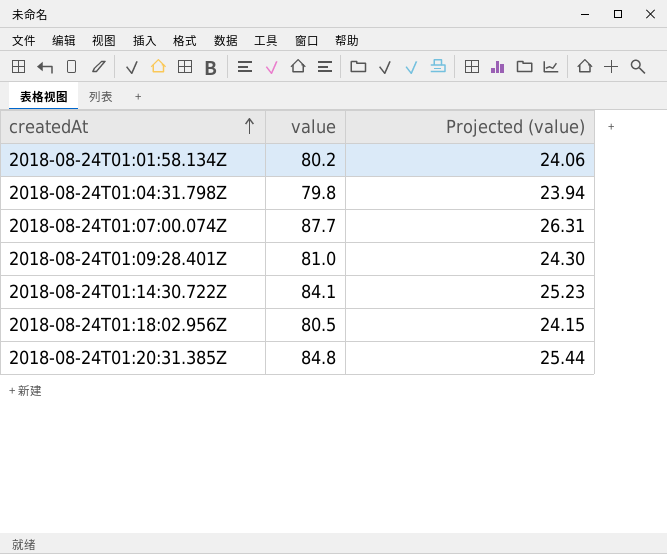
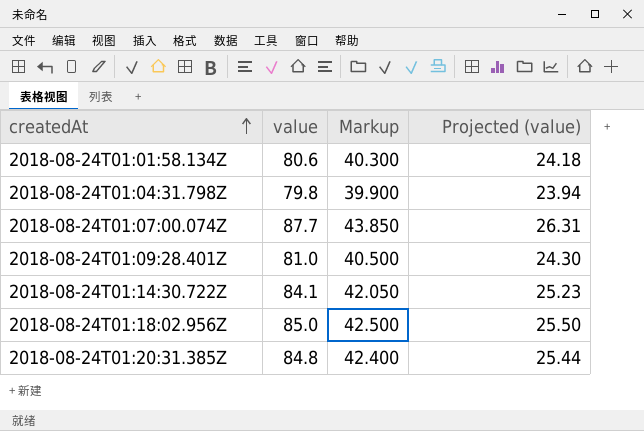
column Markup | formula: none -> [value] * 0.5
2018-08-24T01:01:58.134Z | value: 80.2 -> 80.6
2018-08-24T01:01:58.134Z | Projected (value): 24.06 -> 24.18
2018-08-24T01:18:02.956Z | value: 80.5 -> 85.0
2018-08-24T01:18:02.956Z | Projected (value): 24.15 -> 25.50

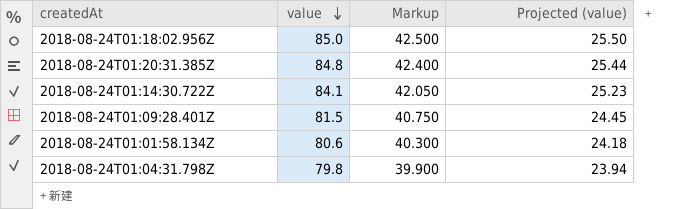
row order: createdAt ascending -> value descending
row 2018-08-24T01:07:00.074Z: 87.7 | 43.850 | 26.31 -> none
2018-08-24T01:09:28.401Z | value: 81.0 -> 81.5
2018-08-24T01:09:28.401Z | Markup: 40.500 -> 40.750
2018-08-24T01:09:28.401Z | Projected (value): 24.30 -> 24.45

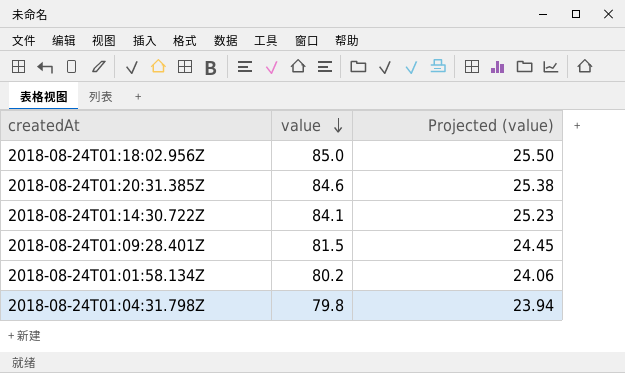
column Markup | formula: [value] * 0.5 -> none
2018-08-24T01:20:31.385Z | value: 84.8 -> 84.6
2018-08-24T01:20:31.385Z | Projected (value): 25.44 -> 25.38
2018-08-24T01:01:58.134Z | value: 80.6 -> 80.2
2018-08-24T01:01:58.134Z | Projected (value): 24.18 -> 24.06

